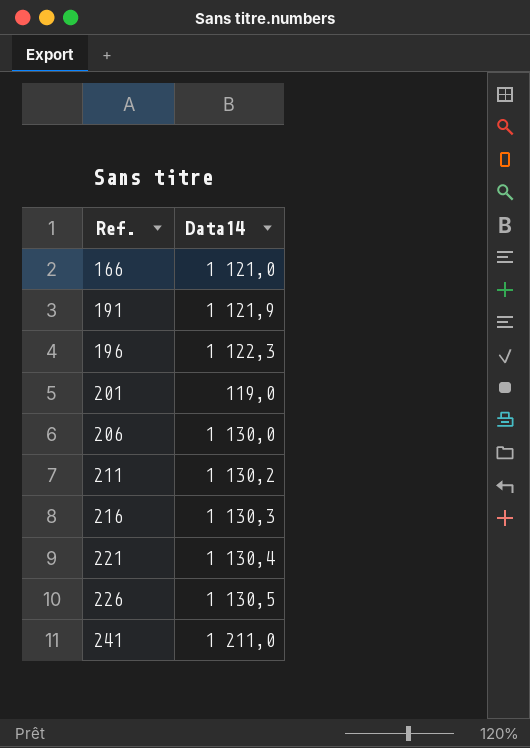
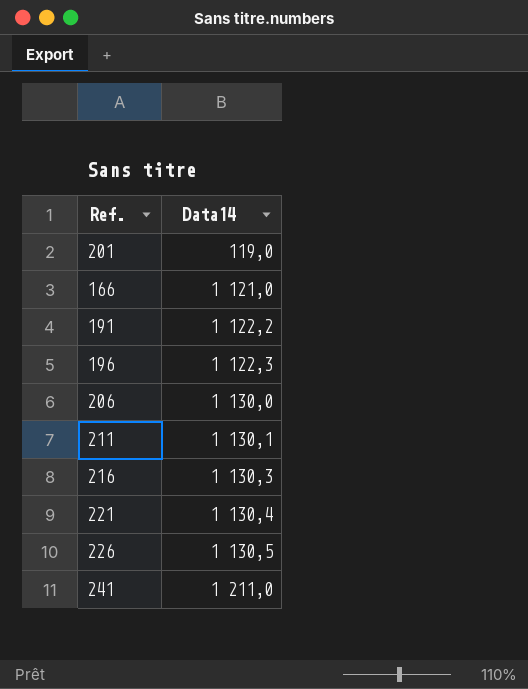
row order: Ref. ascending -> Data14 ascending
191 | Data14: 1 121,9 -> 1 122,2
211 | Data14: 1 130,2 -> 1 130,1

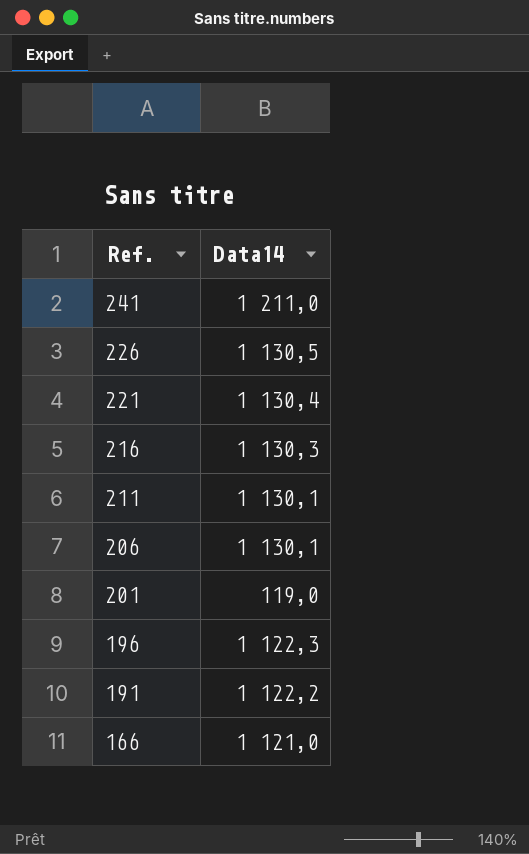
row order: Data14 ascending -> Ref. descending
206 | Data14: 1 130,0 -> 1 130,1

